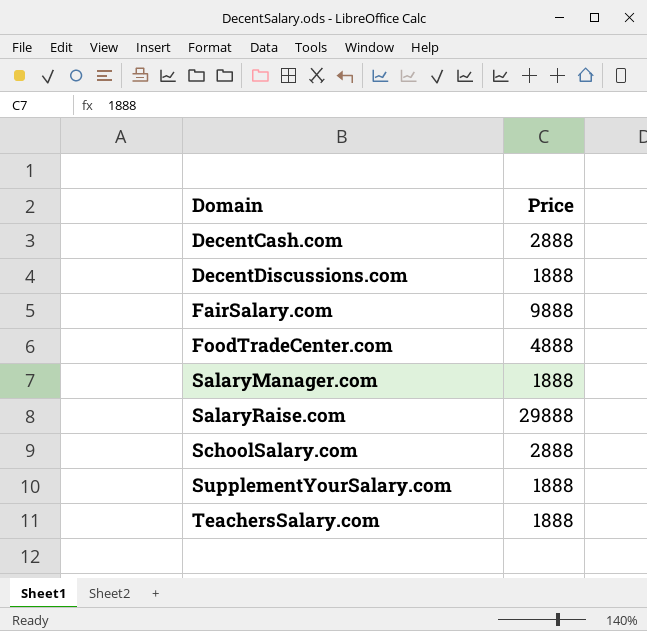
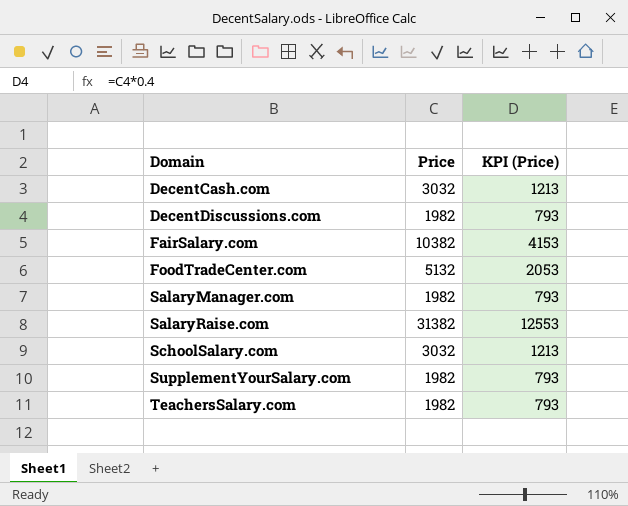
column KPI (Price) | formula: none -> [Price] * 0.4
DecentCash.com | Price: 2888 -> 3032
DecentDiscussions.com | Price: 1888 -> 1982
FairSalary.com | Price: 9888 -> 10382
FoodTradeCenter.com | Price: 4888 -> 5132
SalaryManager.com | Price: 1888 -> 1982
SalaryRaise.com | Price: 29888 -> 31382
SchoolSalary.com | Price: 2888 -> 3032
SupplementYourSalary.com | Price: 1888 -> 1982
TeachersSalary.com | Price: 1888 -> 1982

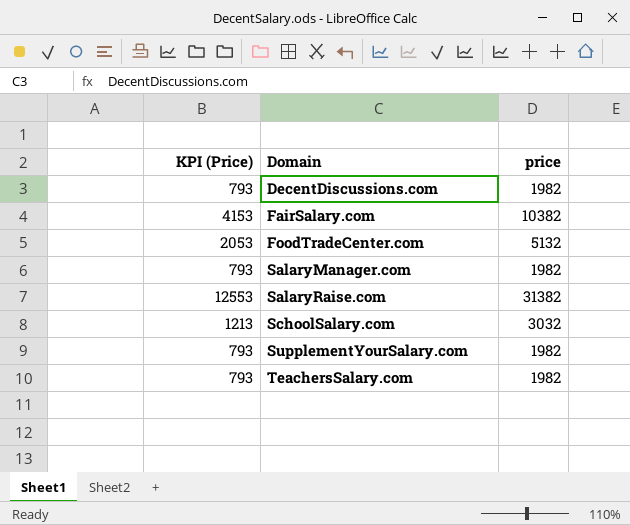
column KPI (Price) | position: 3 -> 1
column name: Price -> price
row DecentCash.com: 3032 | 1213 -> none

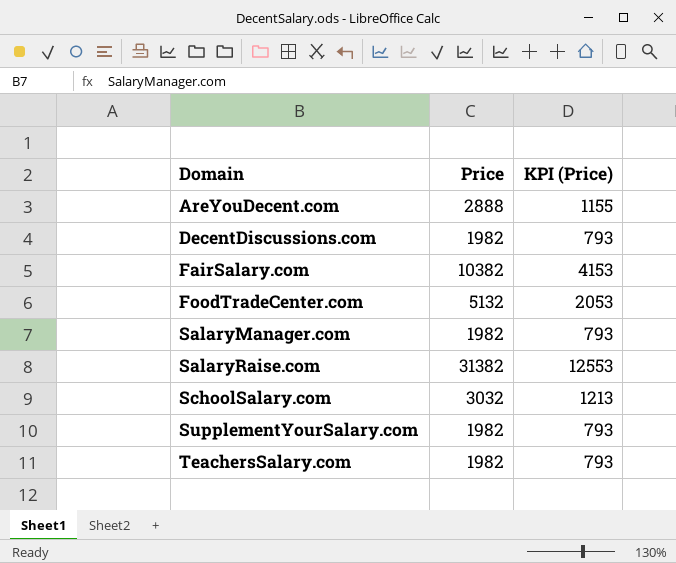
column name: price -> Price
column KPI (Price) | position: 1 -> 3
row AreYouDecent.com: none -> 2888 | 1155

